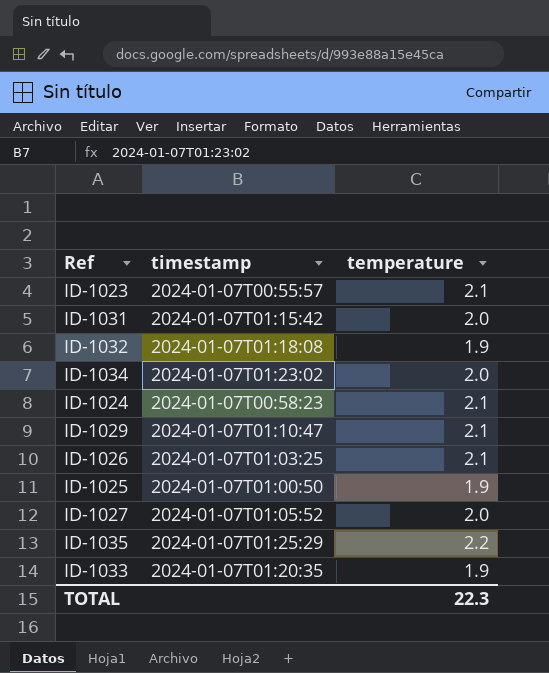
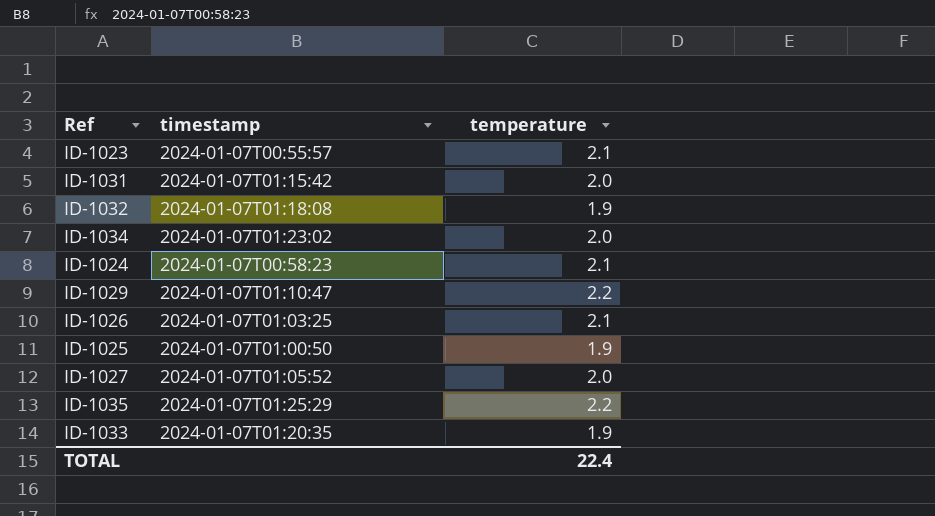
ID-1029 | temperature: 2.1 -> 2.2
TOTAL | temperature: 22.3 -> 22.4

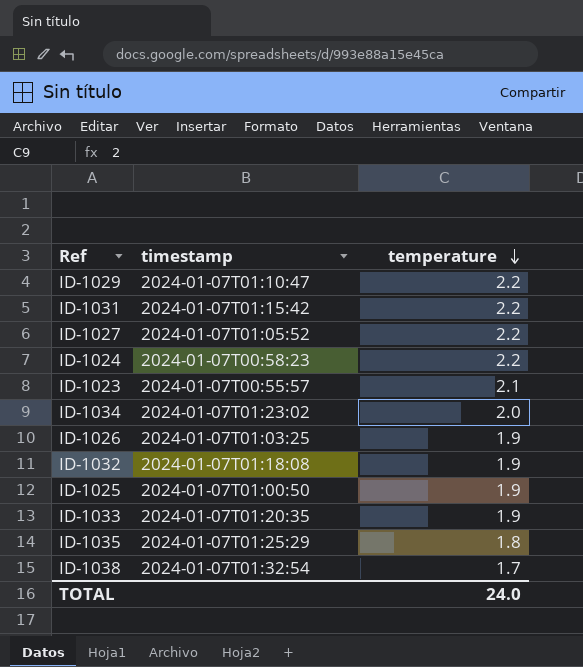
row order: none -> temperature descending
ID-1031 | temperature: 2.0 -> 2.2
ID-1027 | temperature: 2.0 -> 2.2
ID-1024 | temperature: 2.1 -> 2.2
ID-1026 | temperature: 2.1 -> 1.9
ID-1035 | temperature: 2.2 -> 1.8
row ID-1038: none -> 2024-01-07T01:32:54 | 1.7
TOTAL | temperature: 22.4 -> 24.0

